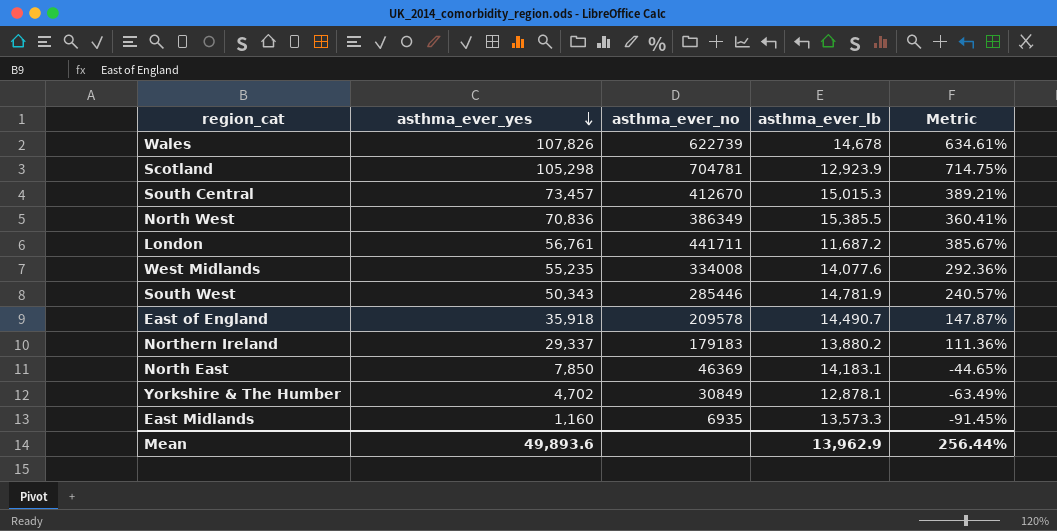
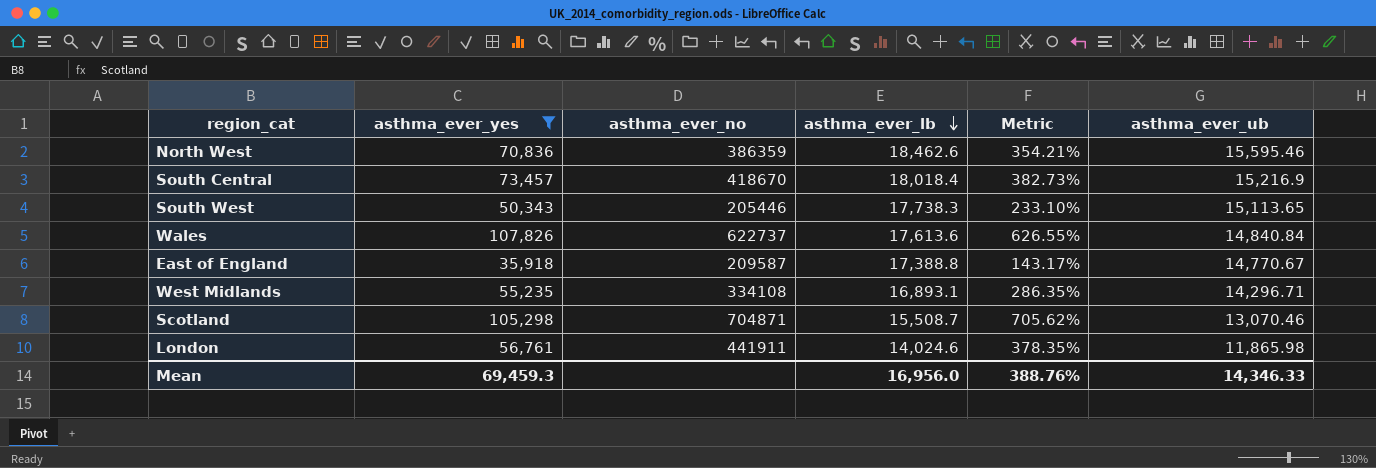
filter: none -> asthma_ever_yes >= 35,918
row order: asthma_ever_yes descending -> asthma_ever_lb descending
column Metric | formula: ([asthma_ever_yes] - [asthma_ever_lb]) / [asthma_ever_lb] -> ([asthma_ever_yes] - [asthma_ever_ub]) / [asthma_ever_ub]
column asthma_ever_ub | position: none -> 6
North West | asthma_ever_no: 386349 -> 386359
North West | asthma_ever_lb: 15,385.5 -> 18,462.6
South Central | asthma_ever_no: 412670 -> 418670
South Central | asthma_ever_lb: 15,015.3 -> 18,018.4
South West | asthma_ever_no: 285446 -> 205446
South West | asthma_ever_lb: 14,781.9 -> 17,738.3
Wales | asthma_ever_no: 622739 -> 622737
Wales | asthma_ever_lb: 14,678 -> 17,613.6
East of England | asthma_ever_no: 209578 -> 209587
East of England | asthma_ever_lb: 14,490.7 -> 17,388.8
West Midlands | asthma_ever_no: 334008 -> 334108
West Midlands | asthma_ever_lb: 14,077.6 -> 16,893.1
Scotland | asthma_ever_no: 704781 -> 704871
Scotland | asthma_ever_lb: 12,923.9 -> 15,508.7
London | asthma_ever_no: 441711 -> 441911
London | asthma_ever_lb: 11,687.2 -> 14,024.6
Mean | asthma_ever_yes: 49,893.6 -> 69,459.3
Mean | asthma_ever_lb: 13,962.9 -> 16,956.0
Mean | Metric: 256.44% -> 388.76%

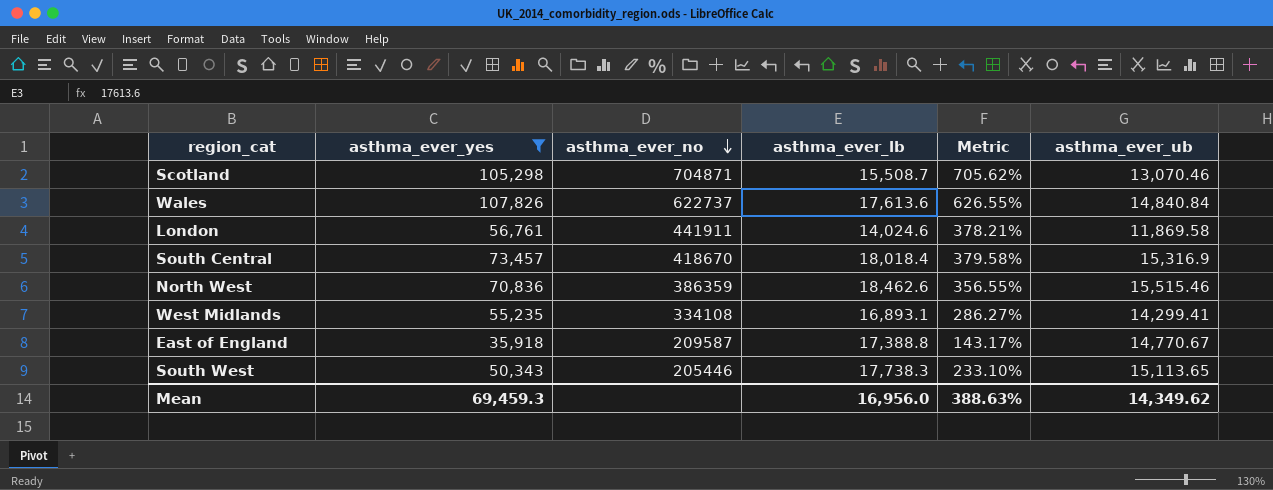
row order: asthma_ever_lb descending -> asthma_ever_no descending
London | Metric: 378.35% -> 378.21%
London | asthma_ever_ub: 11,865.98 -> 11,869.58
South Central | Metric: 382.73% -> 379.58%
South Central | asthma_ever_ub: 15,216.9 -> 15,316.9
North West | Metric: 354.21% -> 356.55%
North West | asthma_ever_ub: 15,595.46 -> 15,515.46
West Midlands | Metric: 286.35% -> 286.27%
West Midlands | asthma_ever_ub: 14,296.71 -> 14,299.41
Mean | Metric: 388.76% -> 388.63%
Mean | asthma_ever_ub: 14,346.33 -> 14,349.62

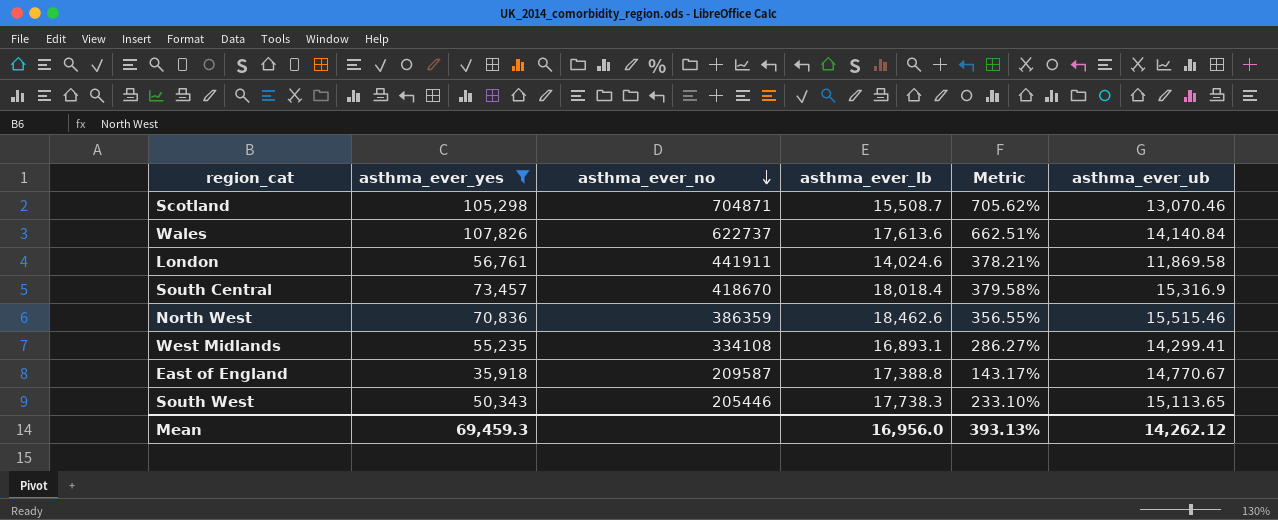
Wales | Metric: 626.55% -> 662.51%
Wales | asthma_ever_ub: 14,840.84 -> 14,140.84
Mean | Metric: 388.63% -> 393.13%
Mean | asthma_ever_ub: 14,349.62 -> 14,262.12

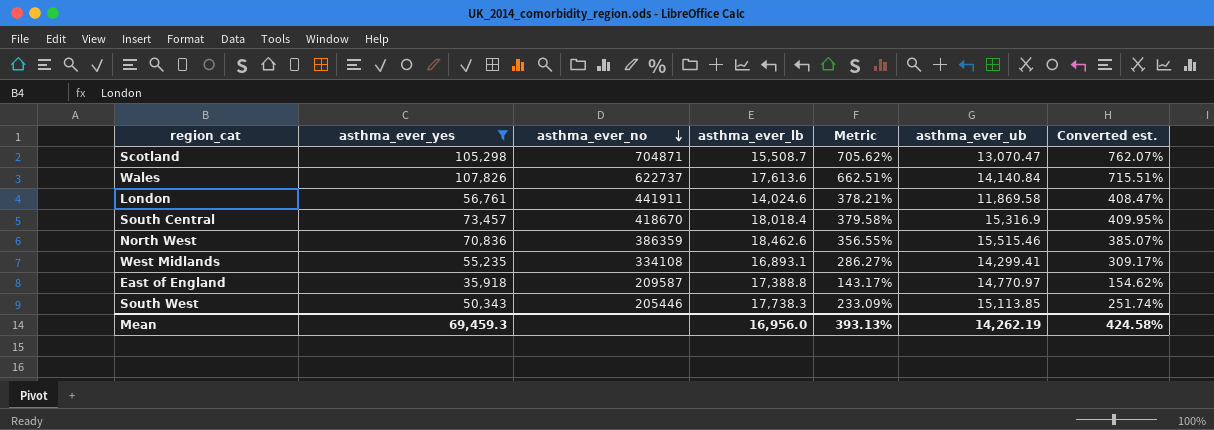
column Converted est. | formula: none -> [Metric] * 1.08
Scotland | asthma_ever_ub: 13,070.46 -> 13,070.47
East of England | asthma_ever_ub: 14,770.67 -> 14,770.97
South West | Metric: 233.10% -> 233.09%
South West | asthma_ever_ub: 15,113.65 -> 15,113.85
Mean | asthma_ever_ub: 14,262.12 -> 14,262.19

